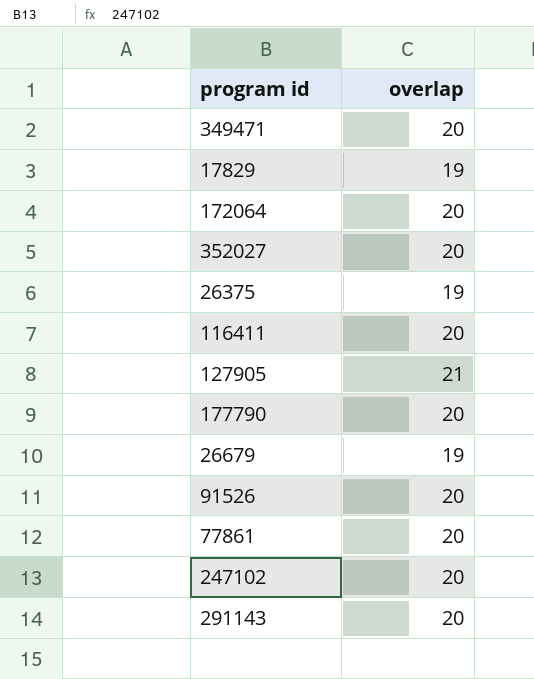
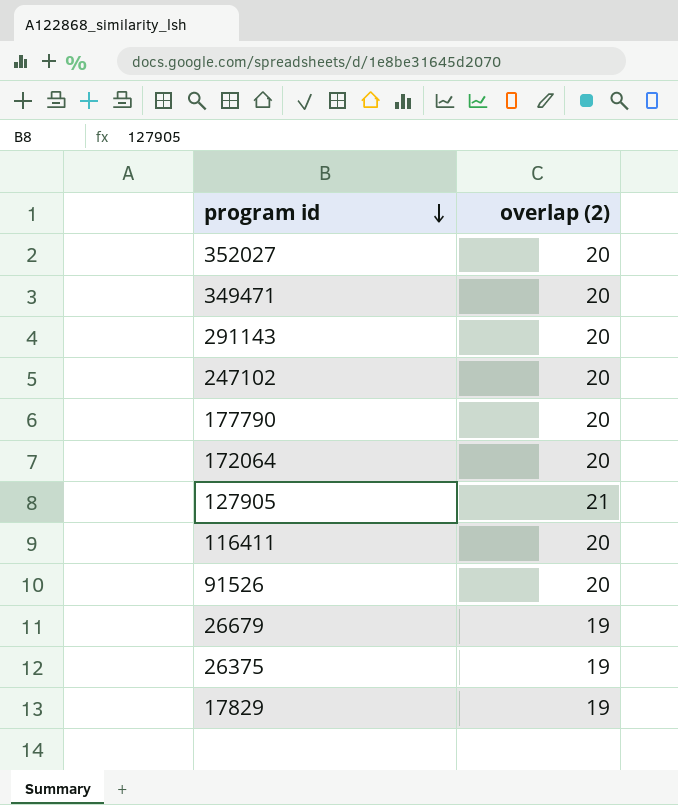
row order: none -> program id descending
column name: overlap -> overlap (2)
row 77861: 20 -> none

